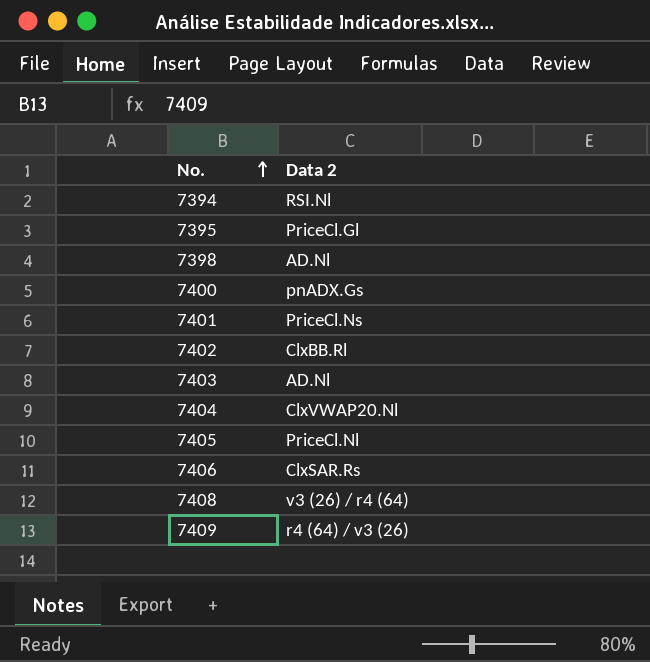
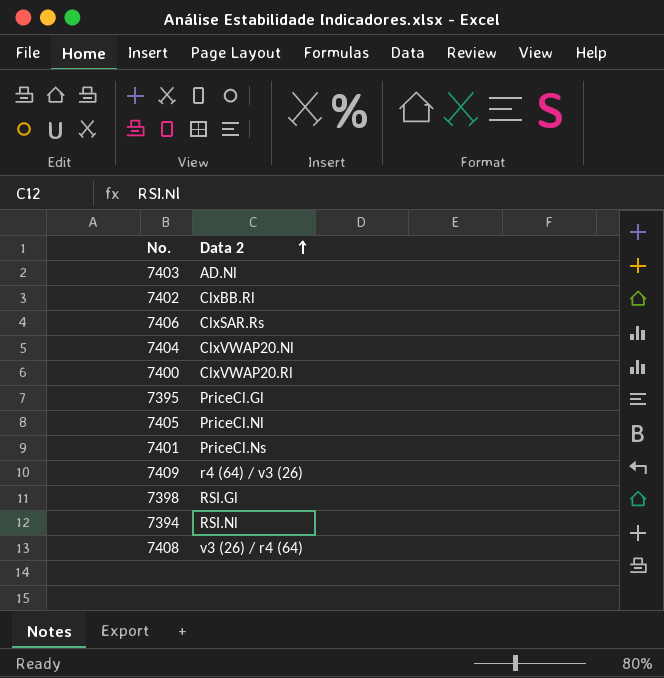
row order: No. ascending -> Data 2 ascending
7400 | Data 2: pnADX.Gs -> ClxVWAP20.Rl
7398 | Data 2: AD.Nl -> RSI.Gl

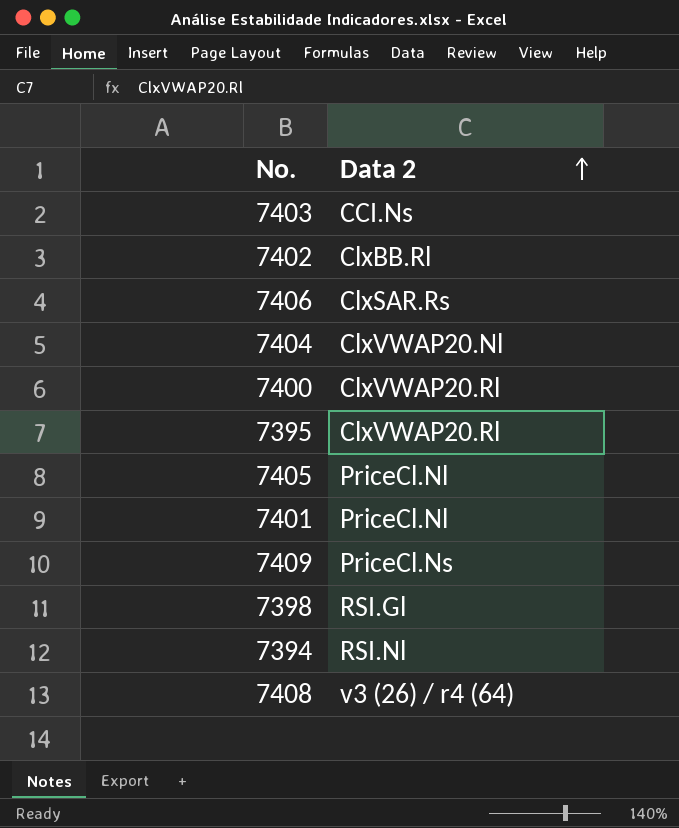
7403 | Data 2: AD.Nl -> CCI.Ns
7395 | Data 2: PriceCl.Gl -> ClxVWAP20.Rl
7401 | Data 2: PriceCl.Ns -> PriceCl.Nl
7409 | Data 2: r4 (64) / v3 (26) -> PriceCl.Ns

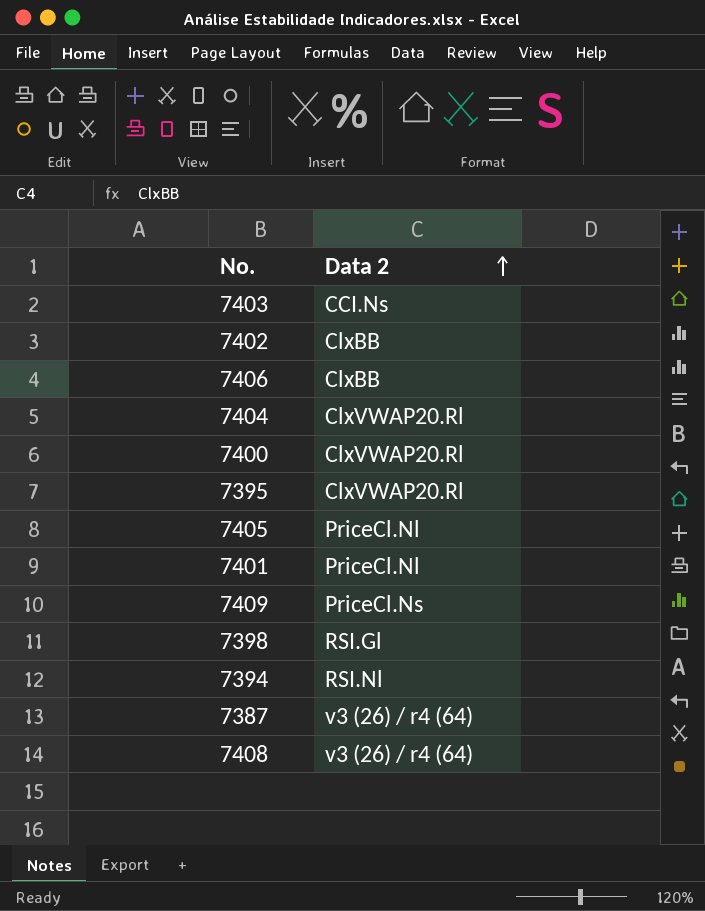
7402 | Data 2: ClxBB.Rl -> ClxBB
7406 | Data 2: ClxSAR.Rs -> ClxBB
7404 | Data 2: ClxVWAP20.Nl -> ClxVWAP20.Rl
row 7387: none -> v3 (26) / r4 (64)

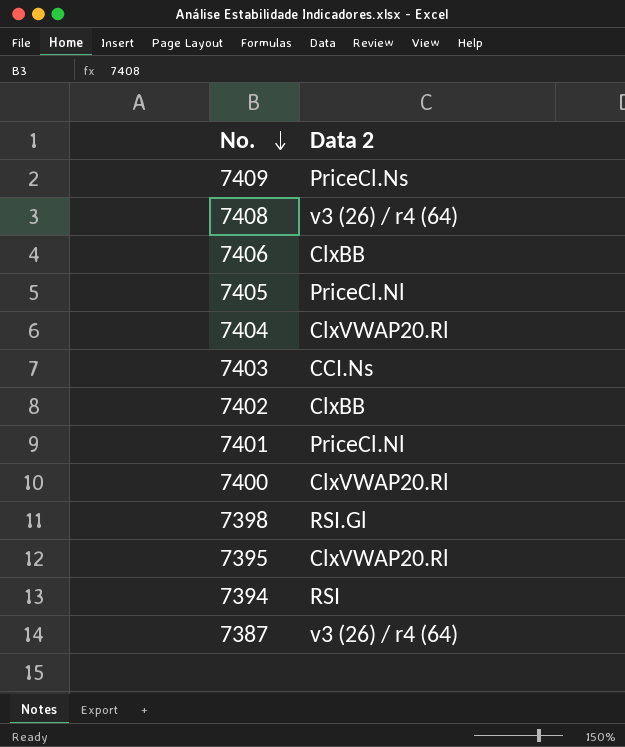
row order: Data 2 ascending -> No. descending
7394 | Data 2: RSI.Nl -> RSI

